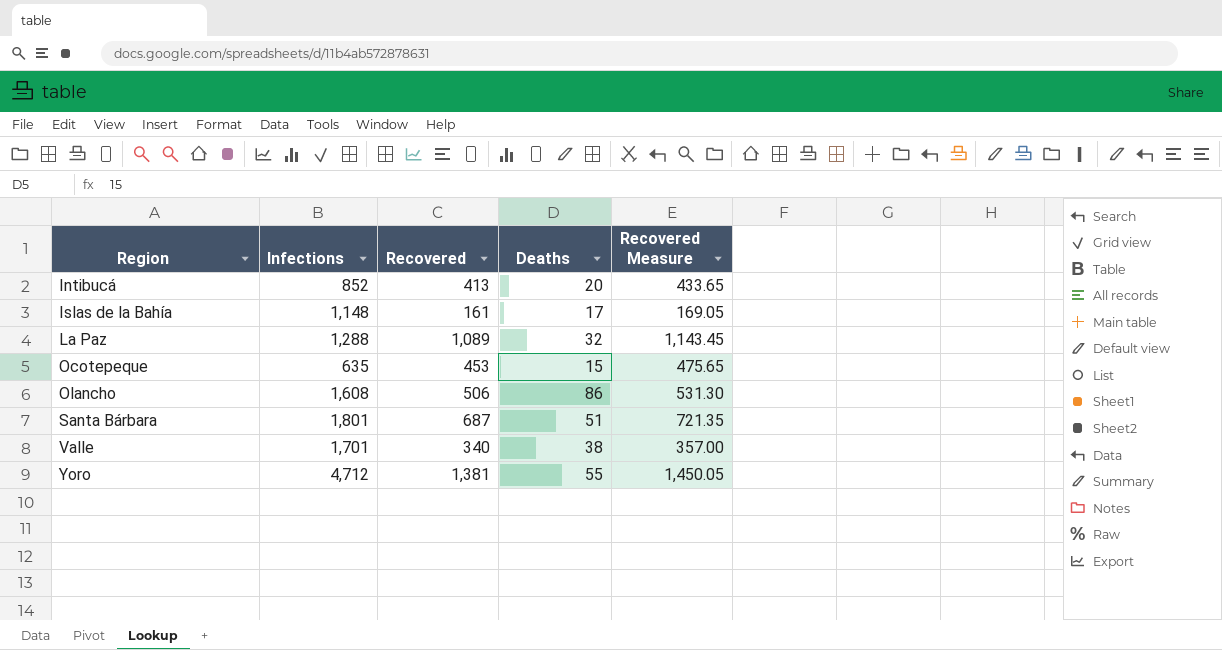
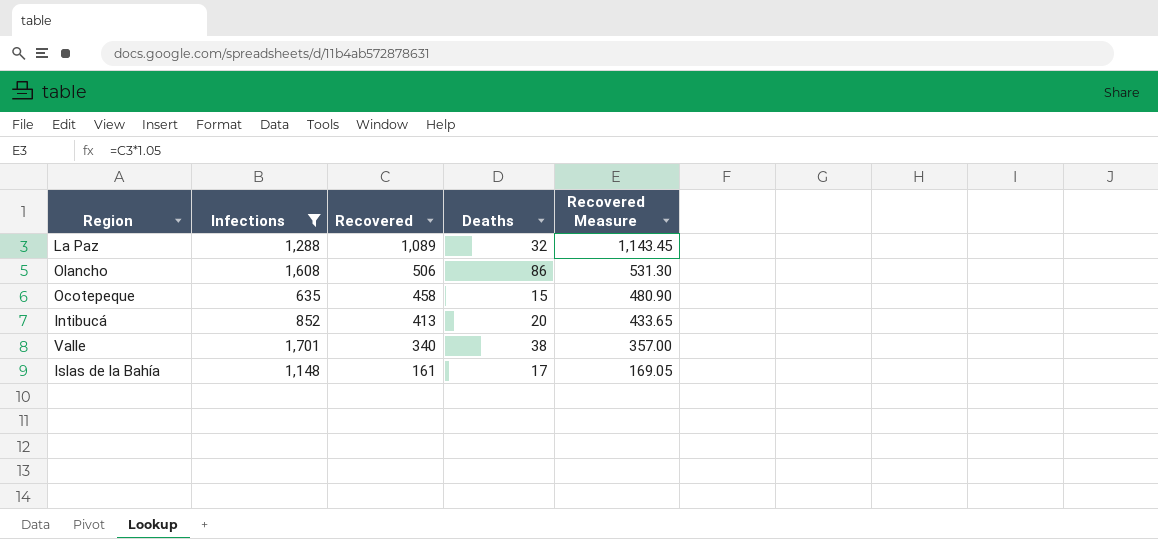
filter: none -> Infections <= 1,701
row order: Region ascending -> Recovered descending
Ocotepeque | Recovered: 453 -> 458
Ocotepeque | Recovered Measure: 475.65 -> 480.90

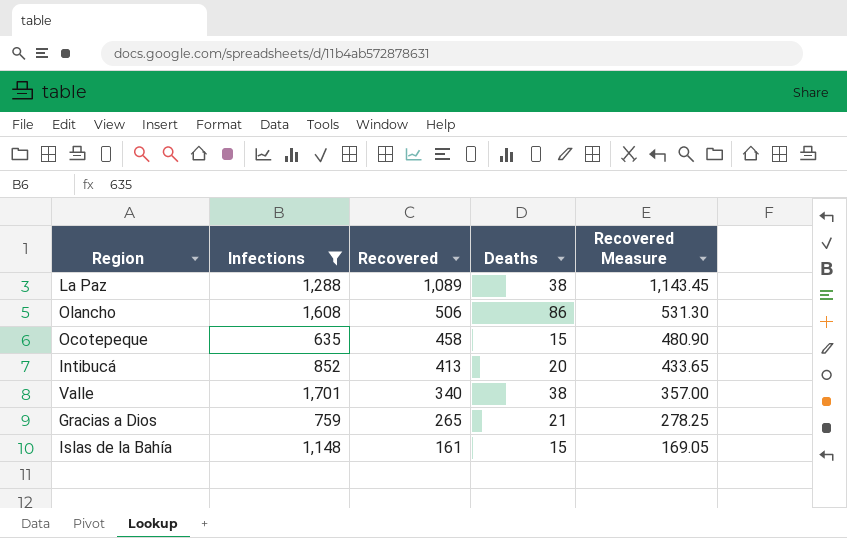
La Paz | Deaths: 32 -> 38
row Gracias a Dios: none -> 759 | 265 | 21 | 278.25
Islas de la Bahía | Deaths: 17 -> 15

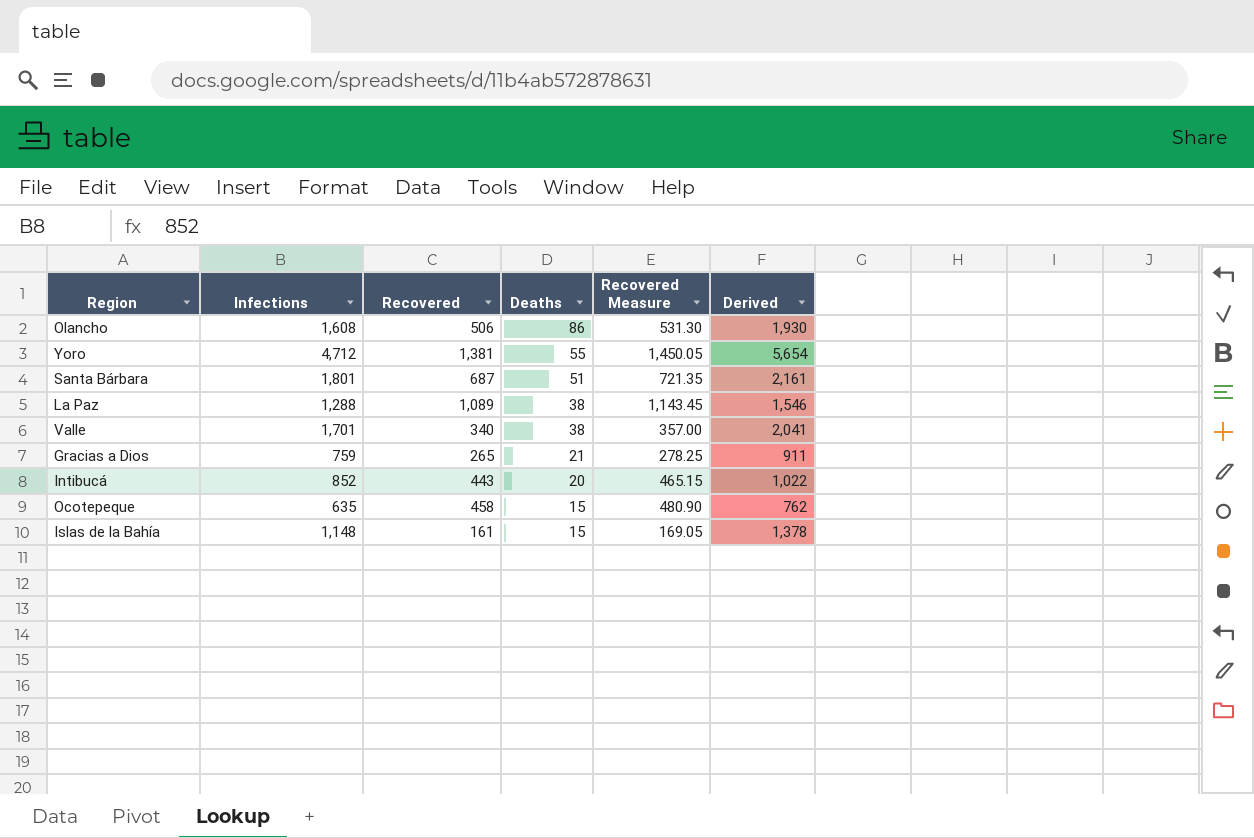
filter: Infections <= 1,701 -> none
row order: Recovered descending -> Deaths descending
column Derived | formula: none -> [Infections] * 1.2
Intibucá | Recovered: 413 -> 443
Intibucá | Recovered Measure: 433.65 -> 465.15

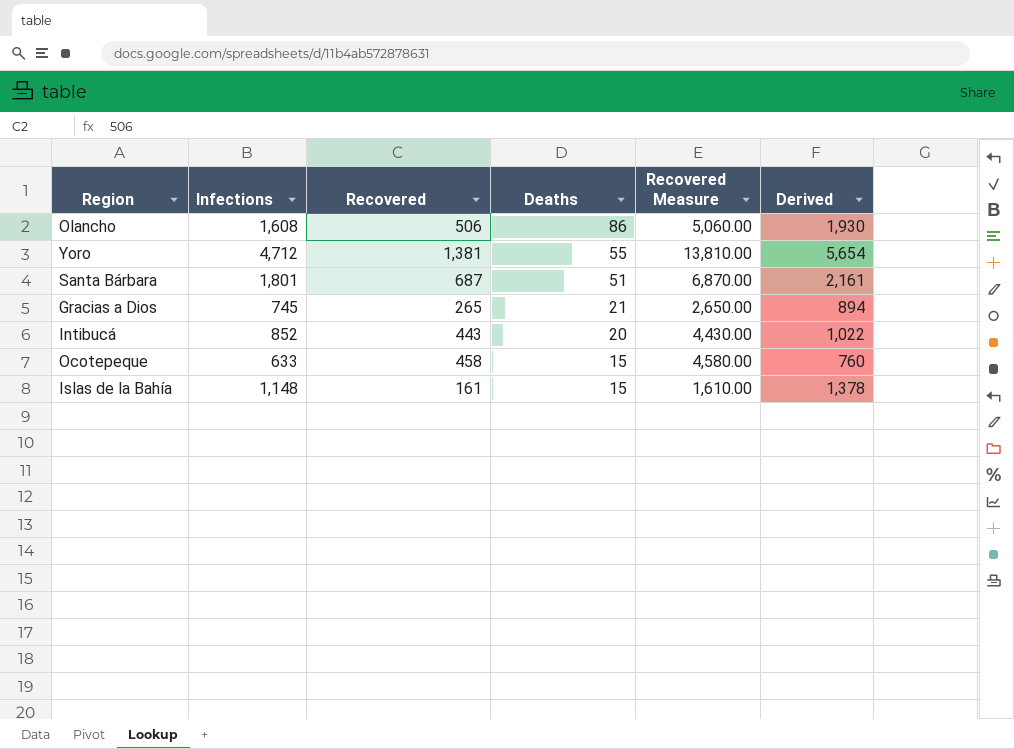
column Recovered Measure | formula: [Recovered] * 1.05 -> [Recovered] * 10
row La Paz: 1,288 | 1,089 | 38 | 1,143.45 | 1,546 -> none
row Valle: 1,701 | 340 | 38 | 357.00 | 2,041 -> none
Gracias a Dios | Infections: 759 -> 745
Gracias a Dios | Derived: 911 -> 894
Ocotepeque | Infections: 635 -> 633
Ocotepeque | Derived: 762 -> 760

